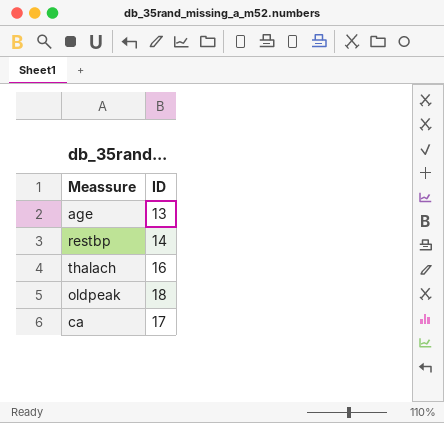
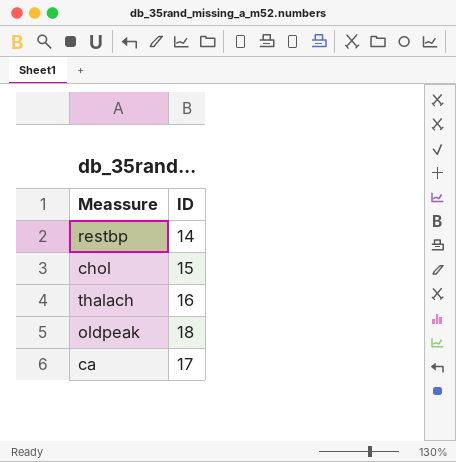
row age: 13 -> none
row chol: none -> 15

